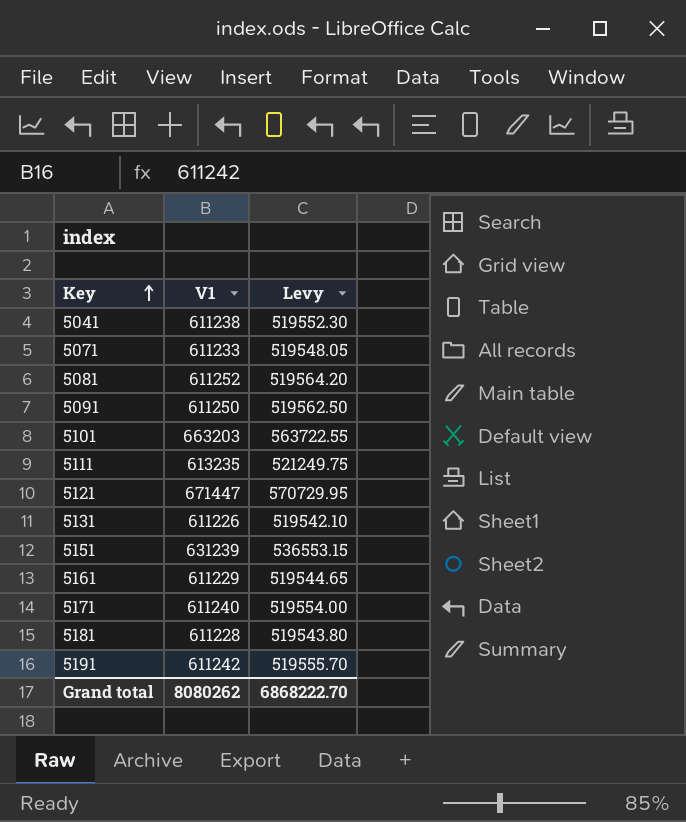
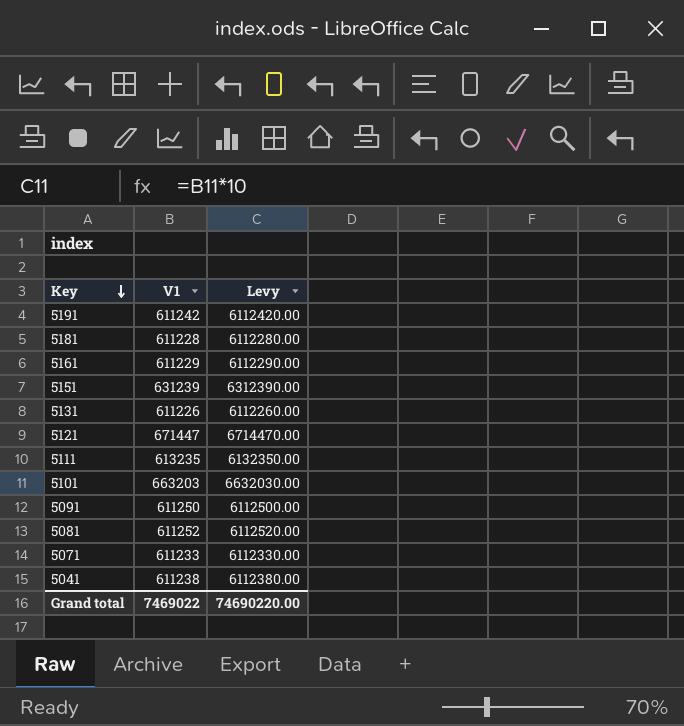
row order: Key ascending -> Key descending
column Levy | formula: [V1] * 0.85 -> [V1] * 10
row 5171: 611240 | 519554.00 -> none
Grand total | V1: 8080262 -> 7469022
Grand total | Levy: 6868222.70 -> 74690220.00

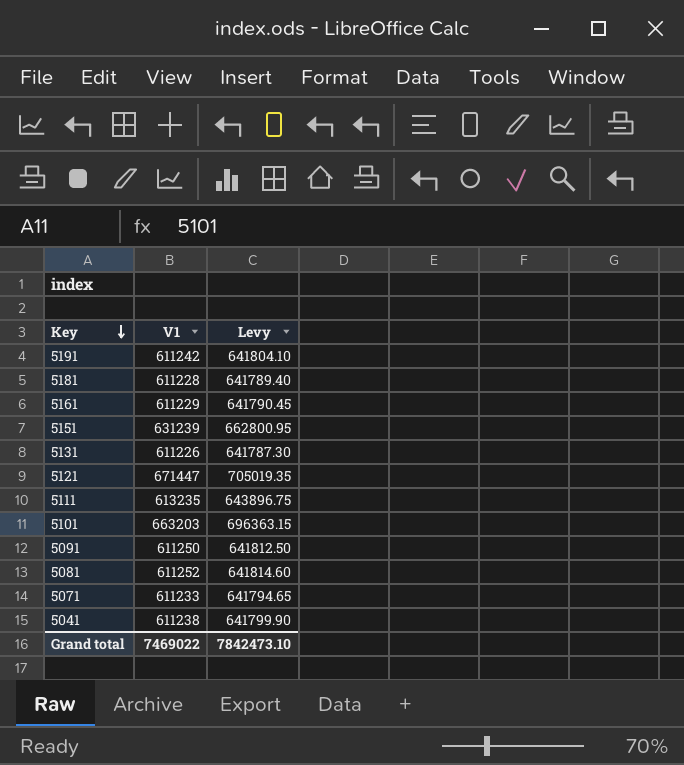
column Levy | formula: [V1] * 10 -> [V1] * 1.05
Grand total | Levy: 74690220.00 -> 7842473.10

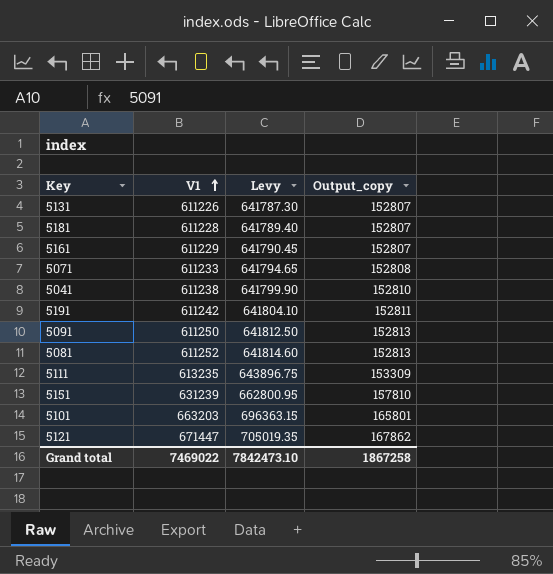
row order: Key descending -> V1 ascending
column Output_copy | formula: none -> [V1] * 0.25

